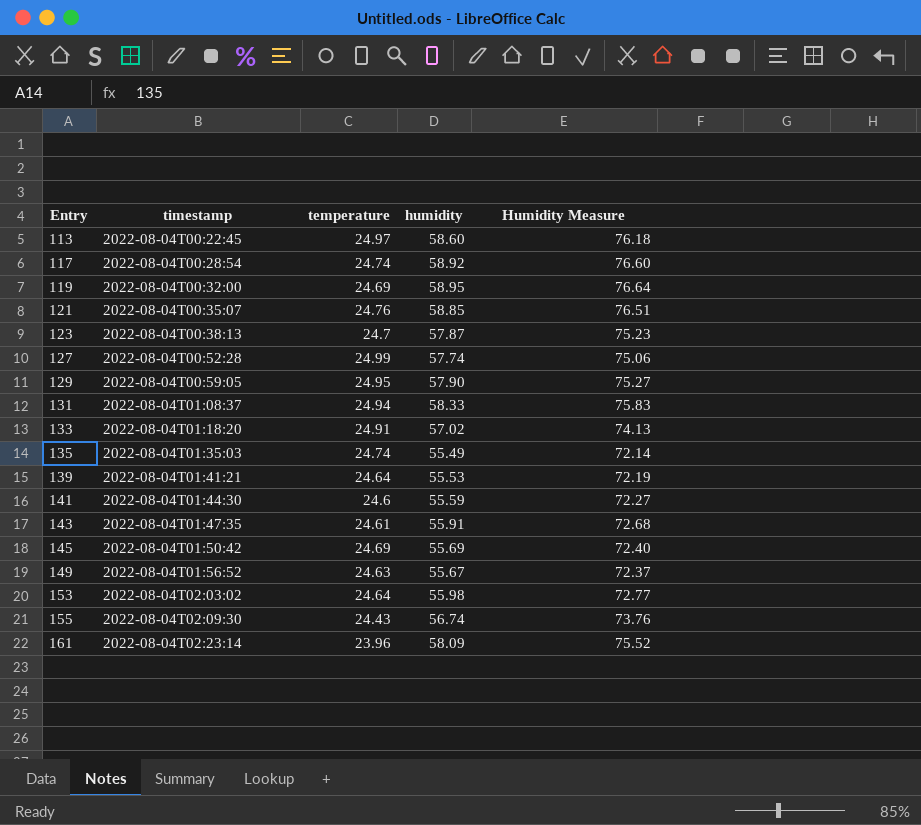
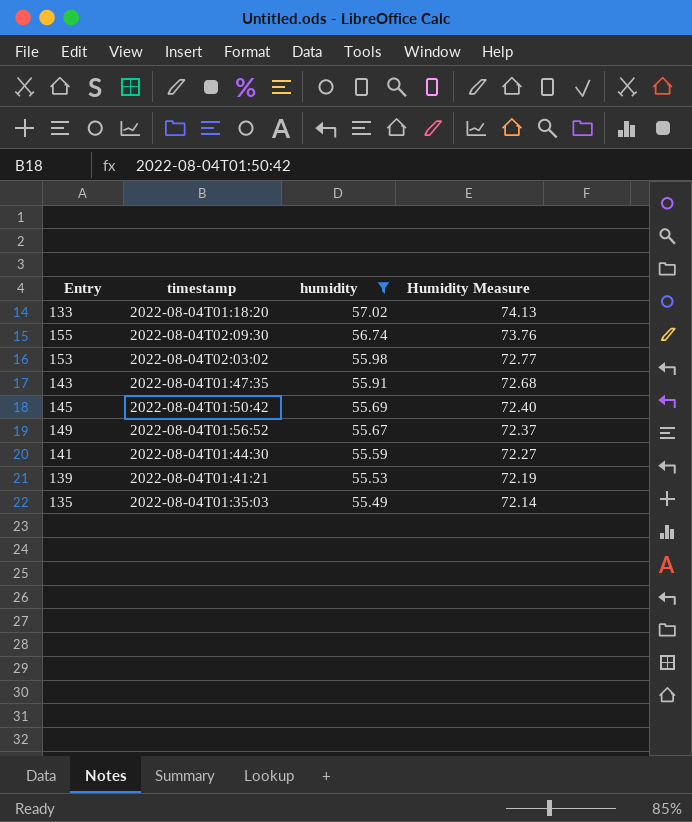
filter: none -> humidity <= 57.02
row order: Entry ascending -> humidity descending
column temperature | position: 3 -> none

